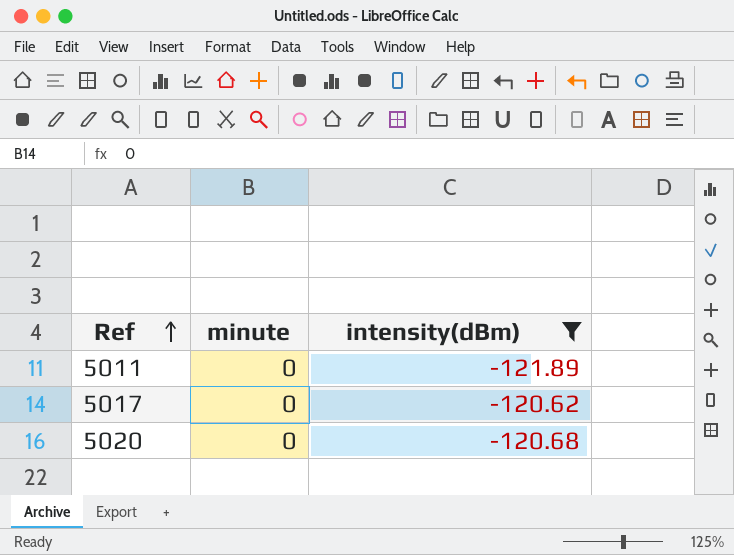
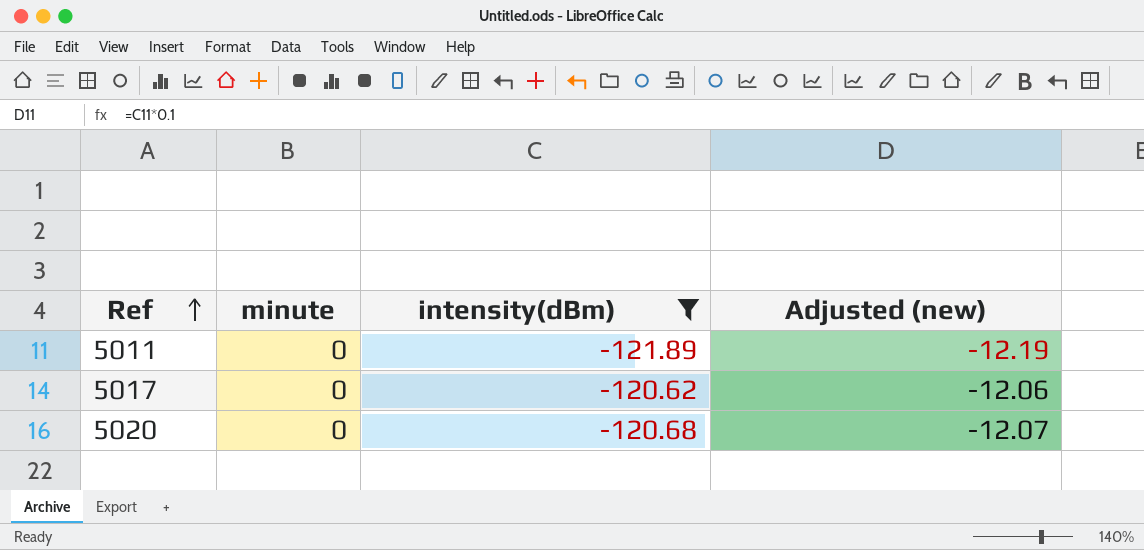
column Adjusted (new) | formula: none -> [intensity(dBm)] * 0.1

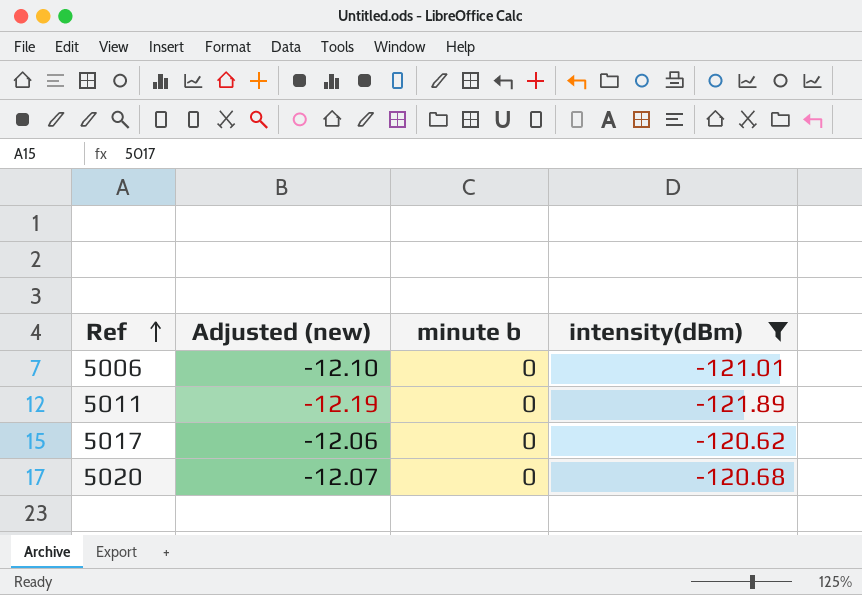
column Adjusted (new) | position: 4 -> 2
column name: minute -> minute b
row 5006: none -> -12.10 | 0 | -121.01

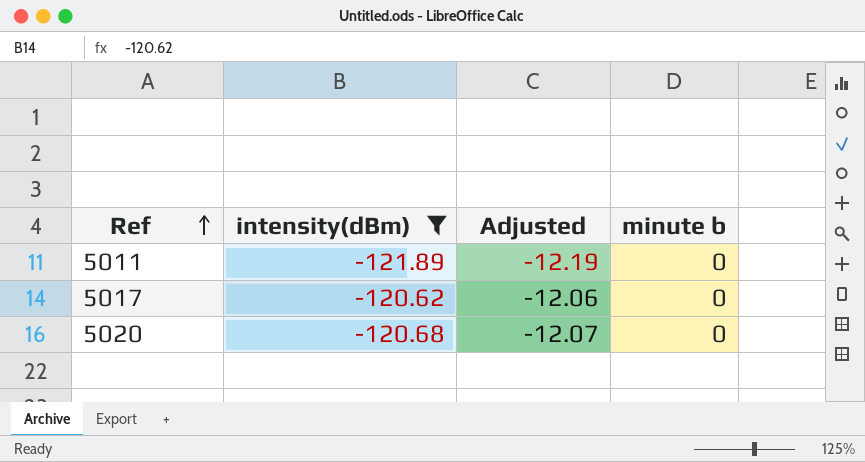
column intensity(dBm) | position: 4 -> 2
column name: Adjusted (new) -> Adjusted
row 5006: -12.10 | 0 | -121.01 -> none

